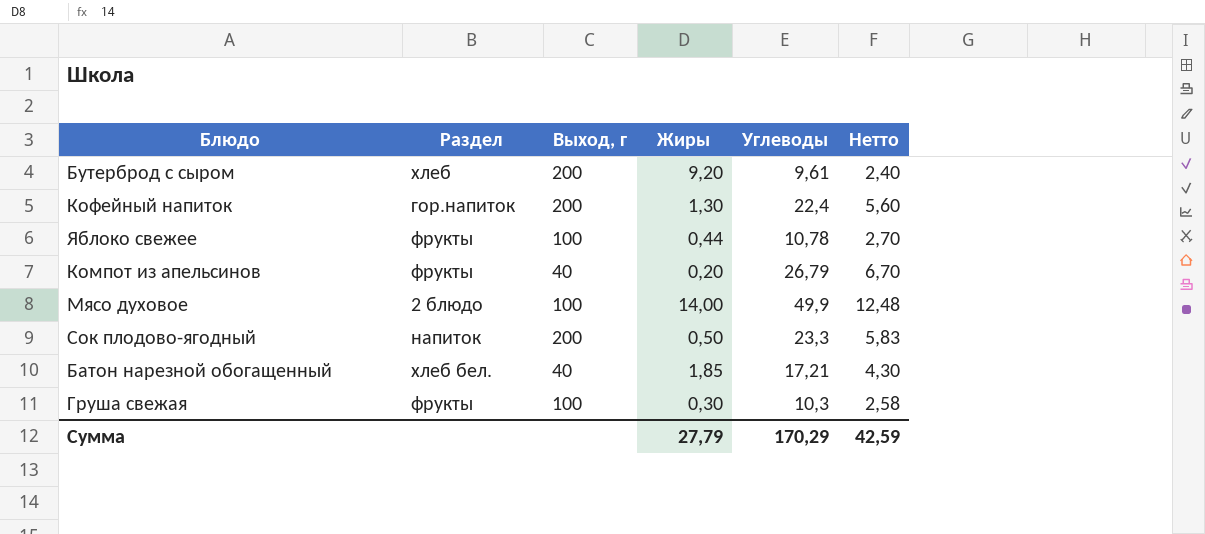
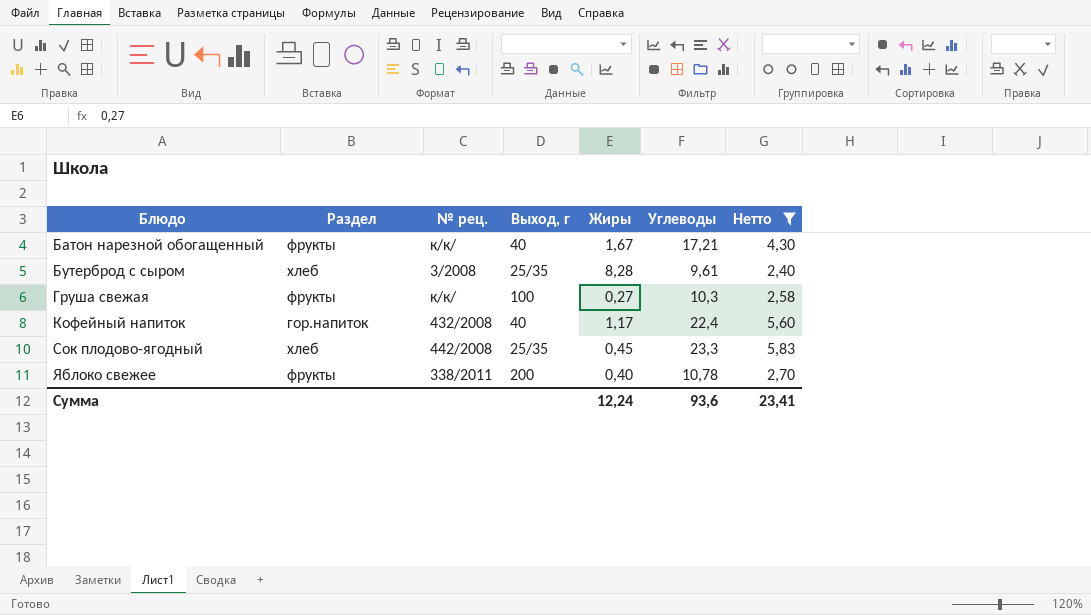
filter: none -> Нетто <= 5,83
row order: none -> Блюдо ascending
column № рец. | position: none -> 3
Батон нарезной обогащенный | Раздел: хлеб бел. -> фрукты
Батон нарезной обогащенный | Жиры: 1,85 -> 1,67
Бутерброд с сыром | Выход, г: 200 -> 25/35
Бутерброд с сыром | Жиры: 9,20 -> 8,28
Груша свежая | Жиры: 0,30 -> 0,27
Кофейный напиток | Выход, г: 200 -> 40
Кофейный напиток | Жиры: 1,30 -> 1,17
Сок плодово-ягодный | Раздел: напиток -> хлеб
Сок плодово-ягодный | Выход, г: 200 -> 25/35
Сок плодово-ягодный | Жиры: 0,50 -> 0,45
Яблоко свежее | Выход, г: 100 -> 200
Яблоко свежее | Жиры: 0,44 -> 0,40
Сумма | Жиры: 27,79 -> 12,24
Сумма | Углеводы: 170,29 -> 93,6
Сумма | Нетто: 42,59 -> 23,41

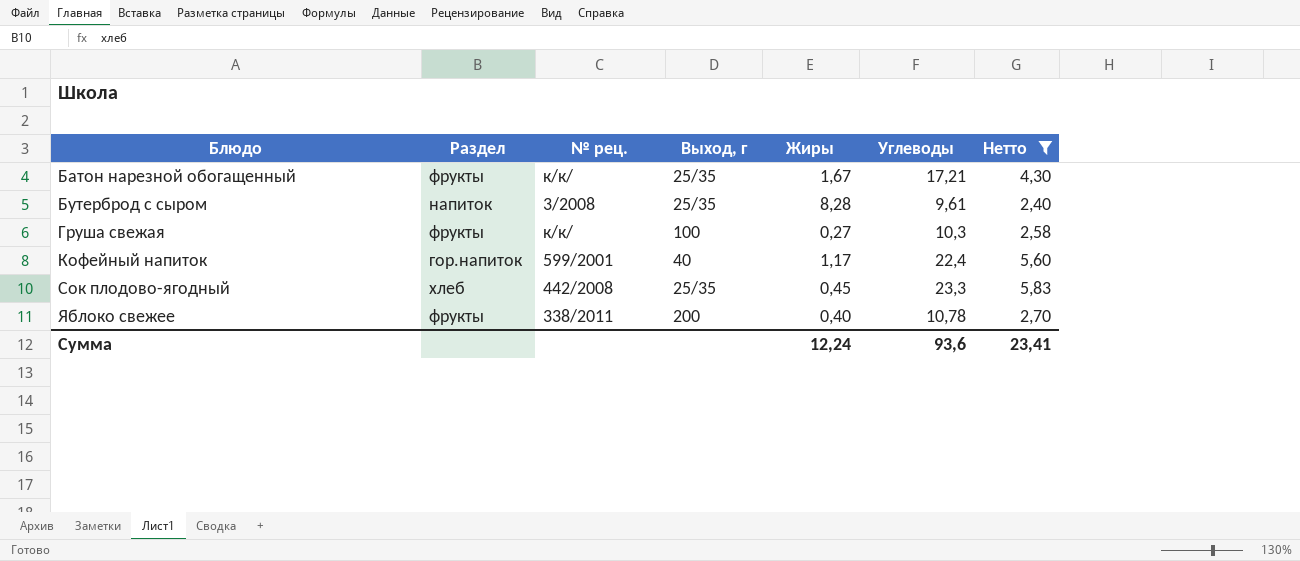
Батон нарезной обогащенный | Выход, г: 40 -> 25/35
Бутерброд с сыром | Раздел: хлеб -> напиток
Кофейный напиток | № рец.: 432/2008 -> 599/2001

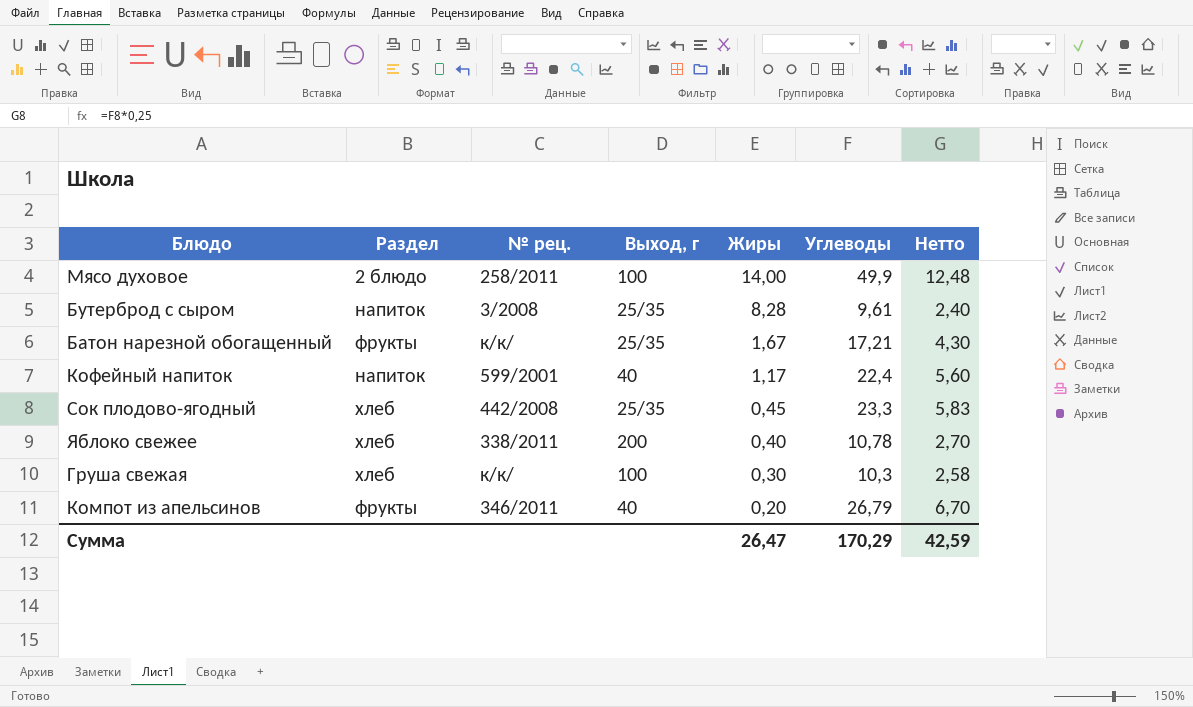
filter: Нетто <= 5,83 -> none
row order: Блюдо ascending -> Жиры descending
Кофейный напиток | Раздел: гор.напиток -> напиток
Яблоко свежее | Раздел: фрукты -> хлеб
Груша свежая | Раздел: фрукты -> хлеб
Груша свежая | Жиры: 0,27 -> 0,30
Сумма | Жиры: 12,24 -> 26,47
Сумма | Углеводы: 93,6 -> 170,29
Сумма | Нетто: 23,41 -> 42,59

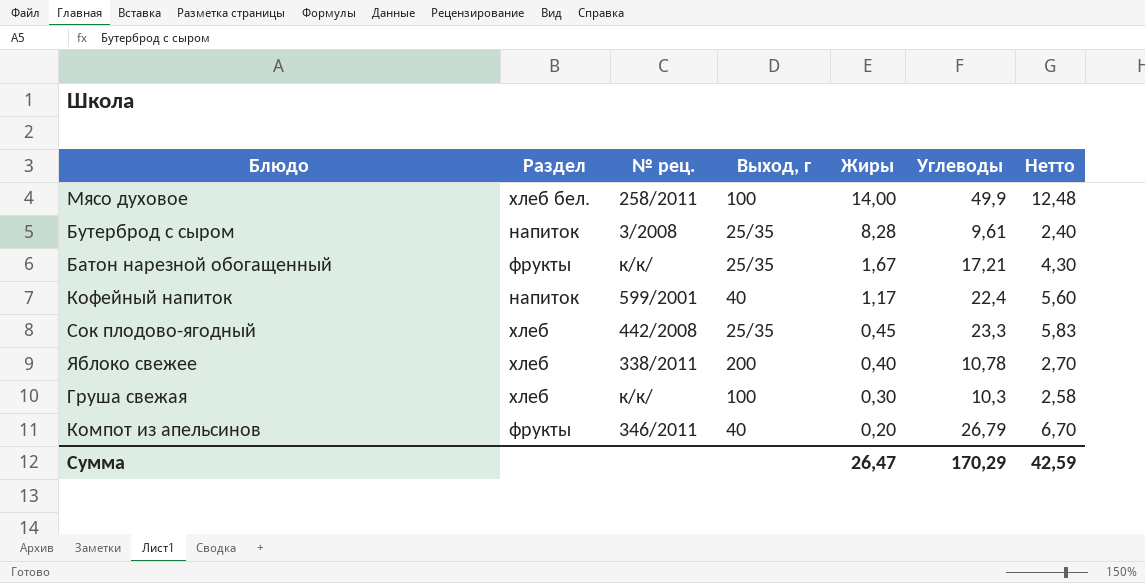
Мясо духовое | Раздел: 2 блюдо -> хлеб бел.

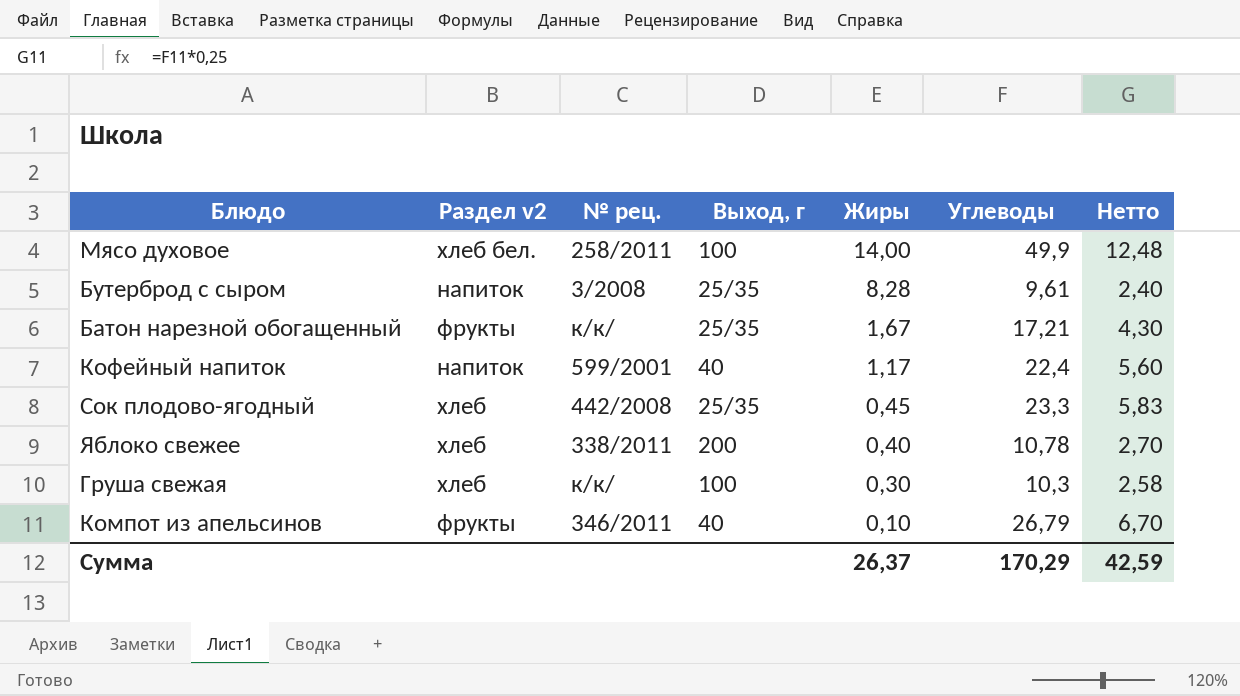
column name: Раздел -> Раздел v2
Компот из апельсинов | Жиры: 0,20 -> 0,10
Сумма | Жиры: 26,47 -> 26,37

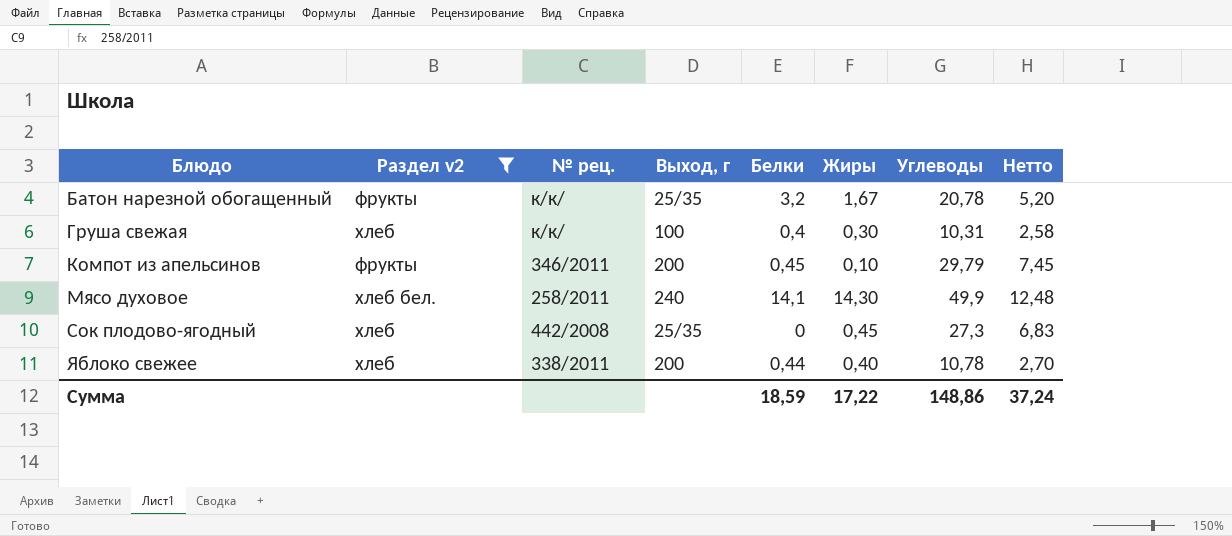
filter: none -> Раздел v2 != напиток
row order: Жиры descending -> Блюдо ascending
column Белки | position: none -> 5
Батон нарезной обогащенный | Углеводы: 17,21 -> 20,78
Батон нарезной обогащенный | Нетто: 4,30 -> 5,20
Груша свежая | Углеводы: 10,3 -> 10,31
Компот из апельсинов | Выход, г: 40 -> 200
Компот из апельсинов | Углеводы: 26,79 -> 29,79
Компот из апельсинов | Нетто: 6,70 -> 7,45
Мясо духовое | Выход, г: 100 -> 240
Мясо духовое | Жиры: 14,00 -> 14,30
Сок плодово-ягодный | Углеводы: 23,3 -> 27,3
Сок плодово-ягодный | Нетто: 5,83 -> 6,83
Сумма | Жиры: 26,37 -> 17,22
Сумма | Углеводы: 170,29 -> 148,86
Сумма | Нетто: 42,59 -> 37,24

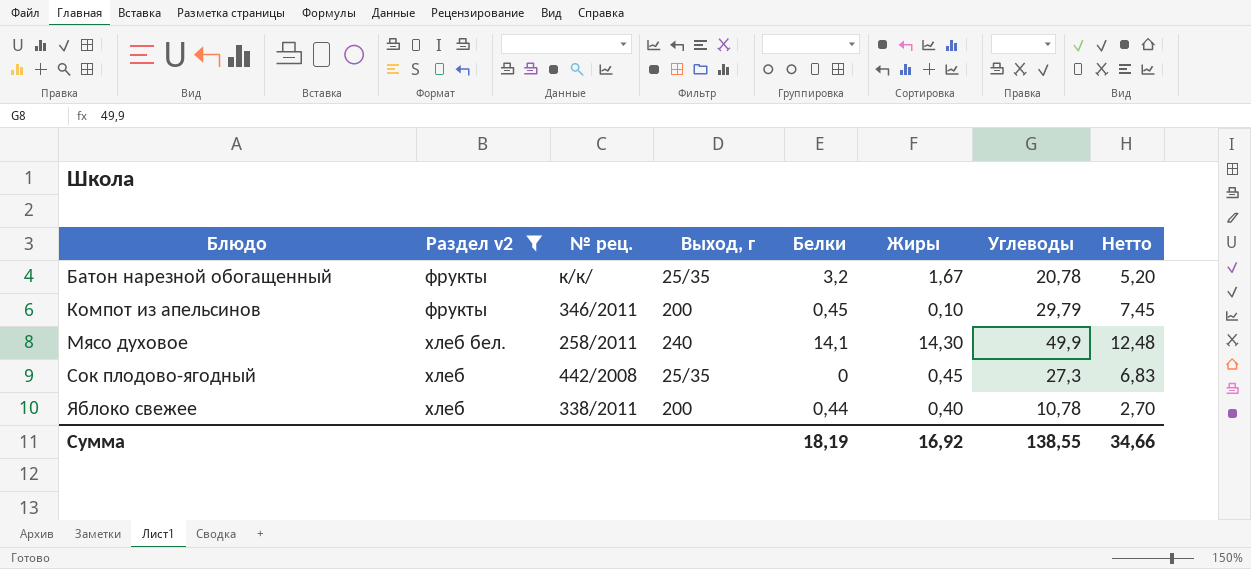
row Груша свежая: хлеб | к/к/ | 100 | 0,4 | 0,30 | 10,31 | 2,58 -> none
Сумма | Белки: 18,59 -> 18,19
Сумма | Жиры: 17,22 -> 16,92
Сумма | Углеводы: 148,86 -> 138,55
Сумма | Нетто: 37,24 -> 34,66

